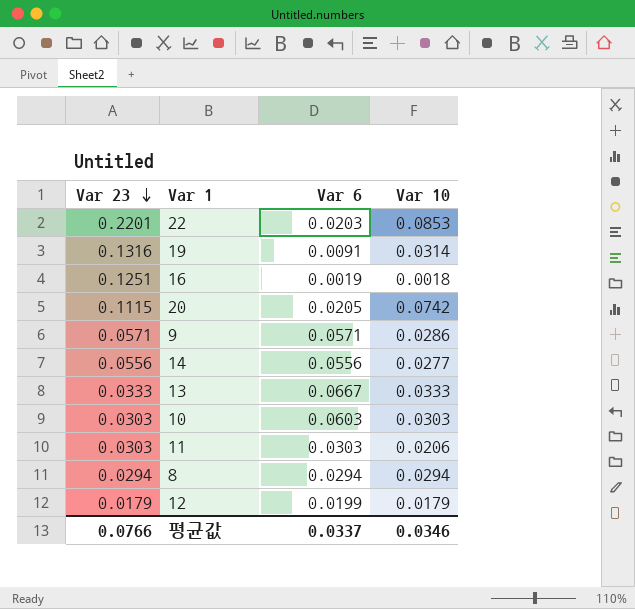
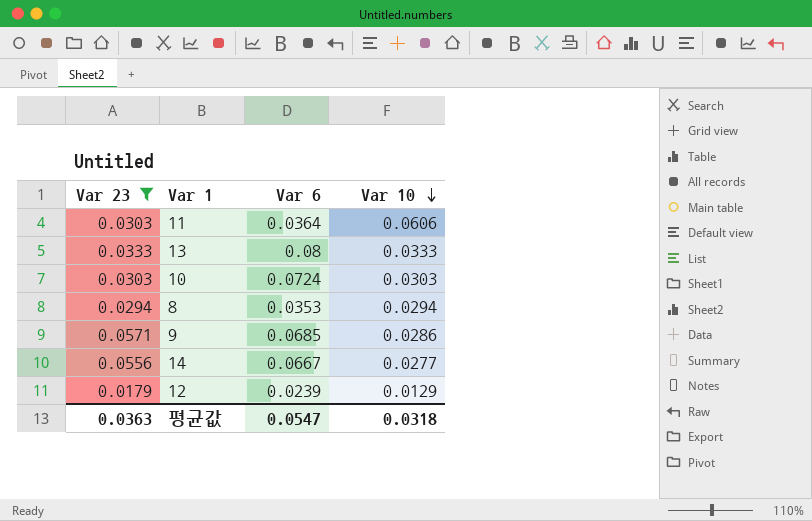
filter: none -> Var 23 <= 0.0571
row order: Var 23 descending -> Var 10 descending
11 | Var 6: 0.0303 -> 0.0364
11 | Var 10: 0.0206 -> 0.0606
13 | Var 6: 0.0667 -> 0.08
10 | Var 6: 0.0603 -> 0.0724
8 | Var 6: 0.0294 -> 0.0353
9 | Var 6: 0.0571 -> 0.0685
14 | Var 6: 0.0556 -> 0.0667
12 | Var 6: 0.0199 -> 0.0239
12 | Var 10: 0.0179 -> 0.0129
평균값 | Var 23: 0.0766 -> 0.0363
평균값 | Var 6: 0.0337 -> 0.0547
평균값 | Var 10: 0.0346 -> 0.0318

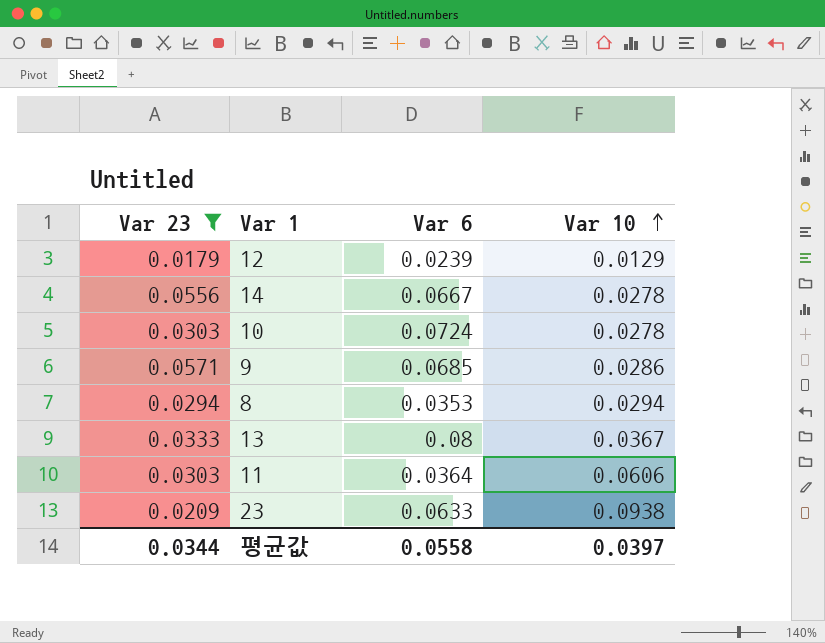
row order: Var 10 descending -> Var 10 ascending
14 | Var 10: 0.0277 -> 0.0278
10 | Var 10: 0.0303 -> 0.0278
13 | Var 10: 0.0333 -> 0.0367
row 23: none -> 0.0209 | 0.0633 | 0.0938
평균값 | Var 23: 0.0363 -> 0.0344
평균값 | Var 6: 0.0547 -> 0.0558
평균값 | Var 10: 0.0318 -> 0.0397

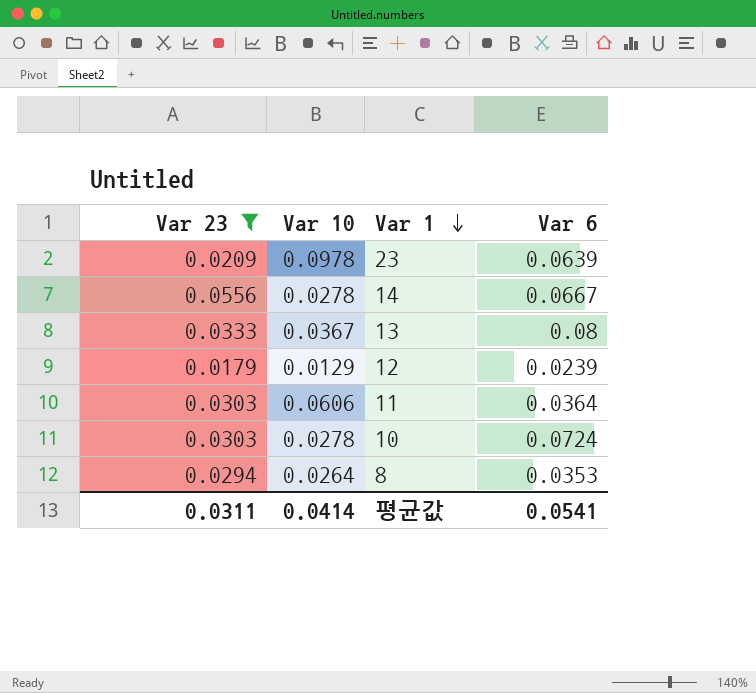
row order: Var 10 ascending -> Var 1 descending
column Var 10 | position: 4 -> 2
row 9: 0.0571 | 0.0685 | 0.0286 -> none
23 | Var 10: 0.0938 -> 0.0978
23 | Var 6: 0.0633 -> 0.0639
8 | Var 10: 0.0294 -> 0.0264
평균값 | Var 23: 0.0344 -> 0.0311
평균값 | Var 10: 0.0397 -> 0.0414
평균값 | Var 6: 0.0558 -> 0.0541

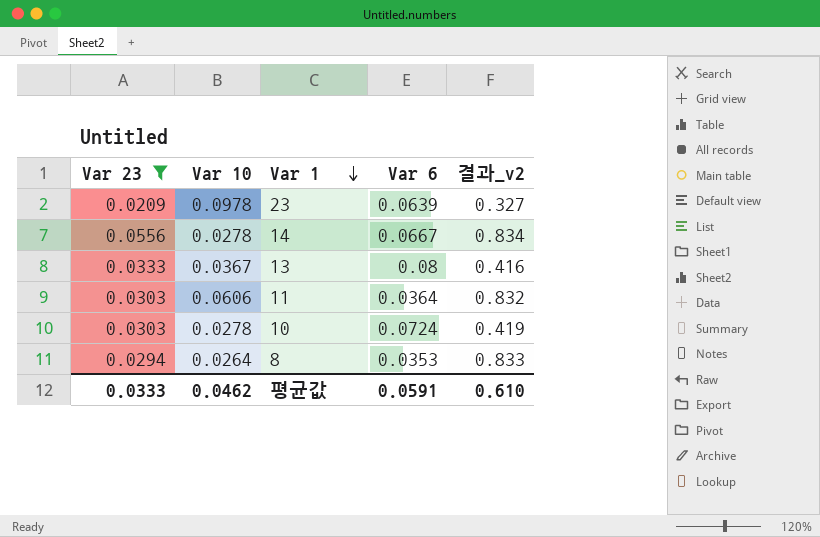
column 결과_v2 | formula: none -> [Var 23] / [Var 6]
row 12: 0.0179 | 0.0129 | 0.0239 -> none
평균값 | Var 23: 0.0311 -> 0.0333
평균값 | Var 10: 0.0414 -> 0.0462
평균값 | Var 6: 0.0541 -> 0.0591

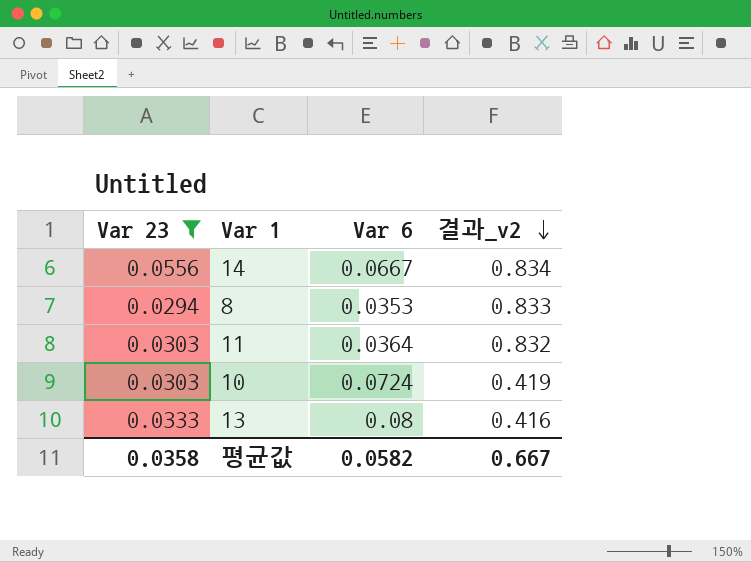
row order: Var 1 descending -> 결과_v2 descending
column Var 10 | position: 2 -> none
row 23: 0.0209 | 0.0978 | 0.0639 | 0.327 -> none
평균값 | Var 23: 0.0333 -> 0.0358
평균값 | Var 6: 0.0591 -> 0.0582
평균값 | 결과_v2: 0.610 -> 0.667

